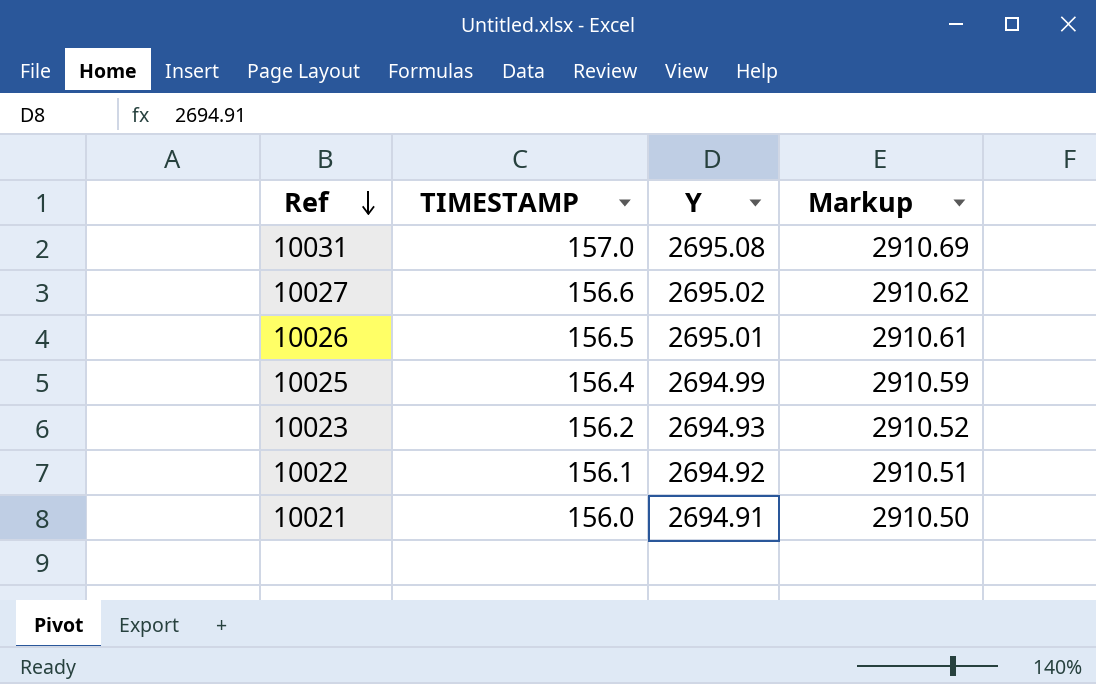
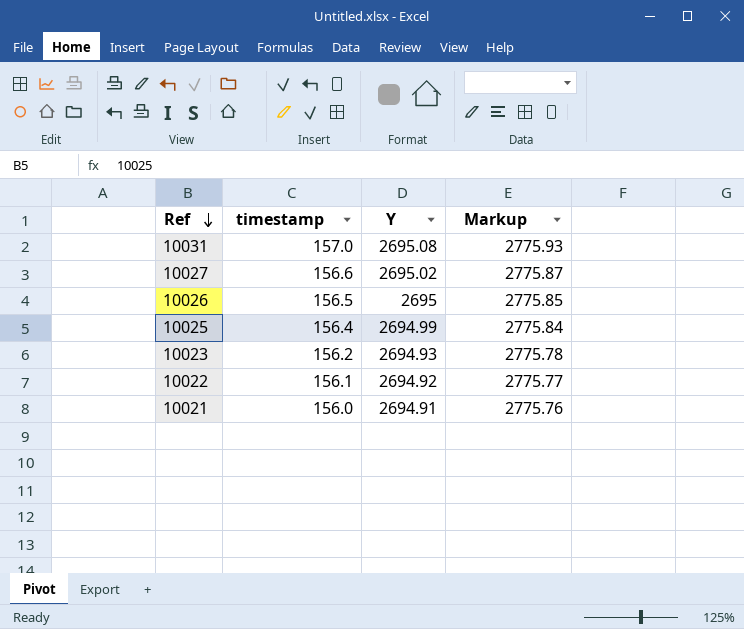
column name: TIMESTAMP -> timestamp
column Markup | formula: [Y] * 1.08 -> [Y] * 1.03
10026 | Y: 2695.01 -> 2695

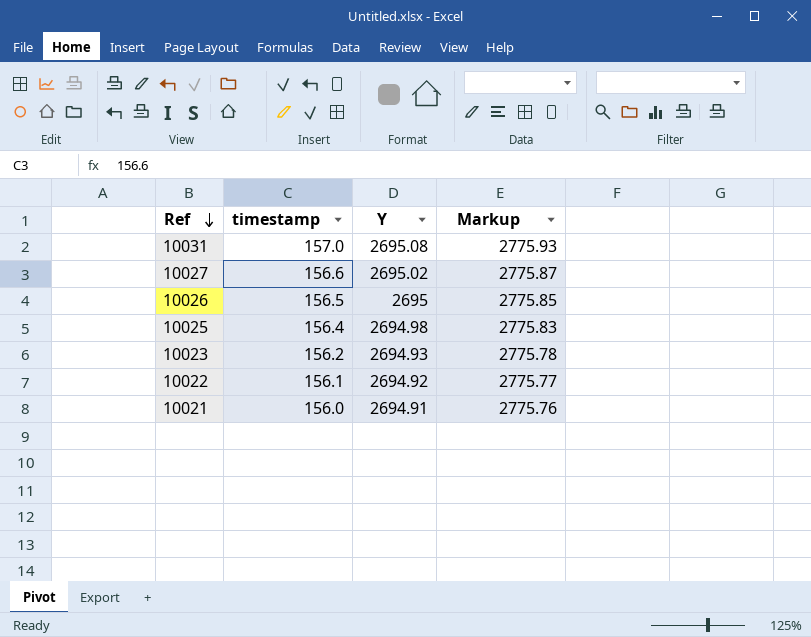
10025 | Y: 2694.99 -> 2694.98
10025 | Markup: 2775.84 -> 2775.83

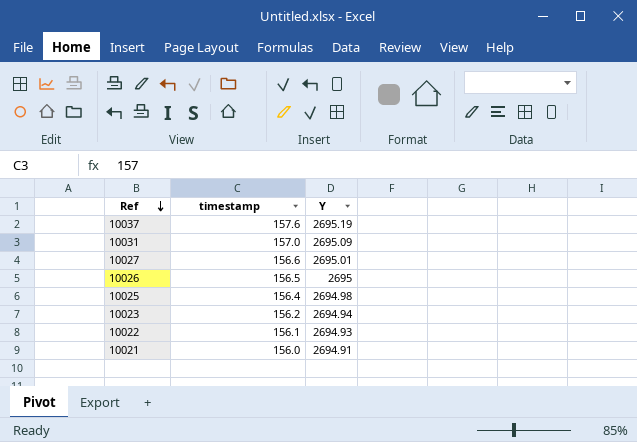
column Markup | formula: [Y] * 1.03 -> none
row 10037: none -> 157.6 | 2695.19
10031 | Y: 2695.08 -> 2695.09
10027 | Y: 2695.02 -> 2695.01
10023 | Y: 2694.93 -> 2694.94
10022 | Y: 2694.92 -> 2694.93

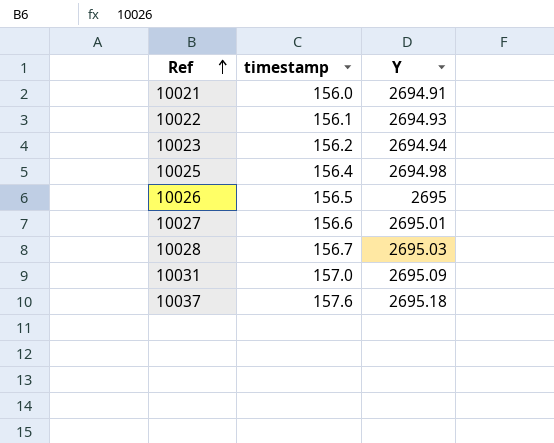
row order: Ref descending -> Ref ascending
row 10028: none -> 156.7 | 2695.03
10037 | Y: 2695.19 -> 2695.18

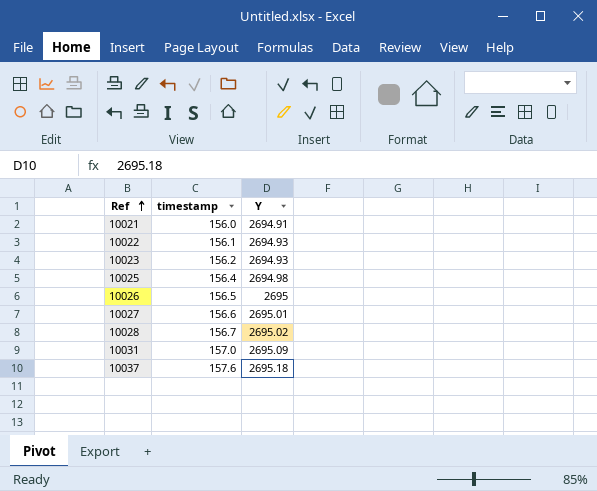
10023 | Y: 2694.94 -> 2694.93
10028 | Y: 2695.03 -> 2695.02

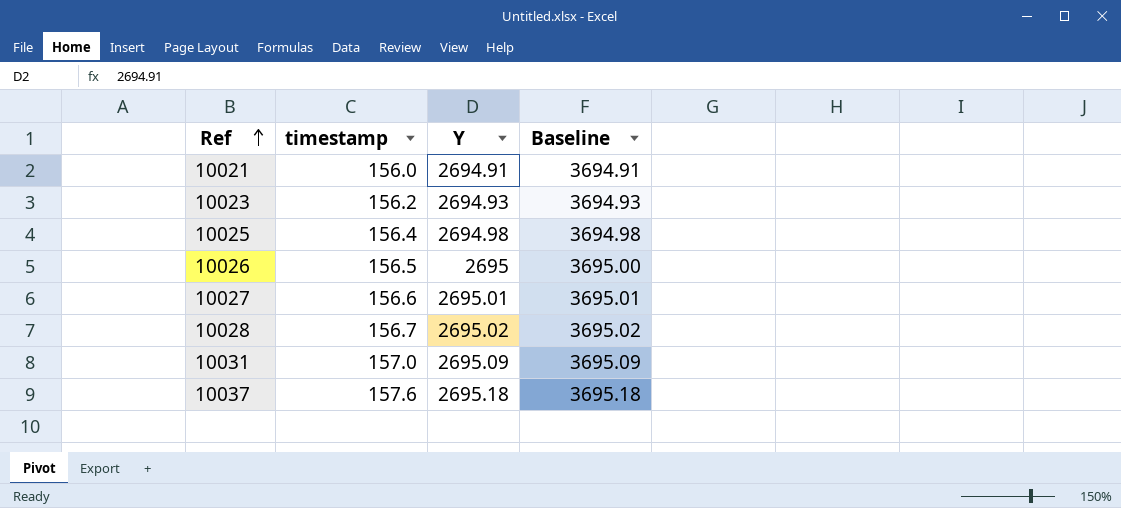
column Baseline | formula: none -> [Y] + 1000
row 10022: 156.1 | 2694.93 -> none

